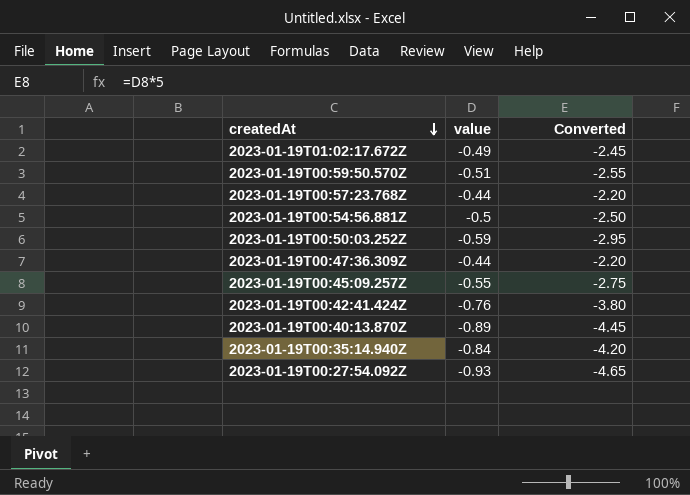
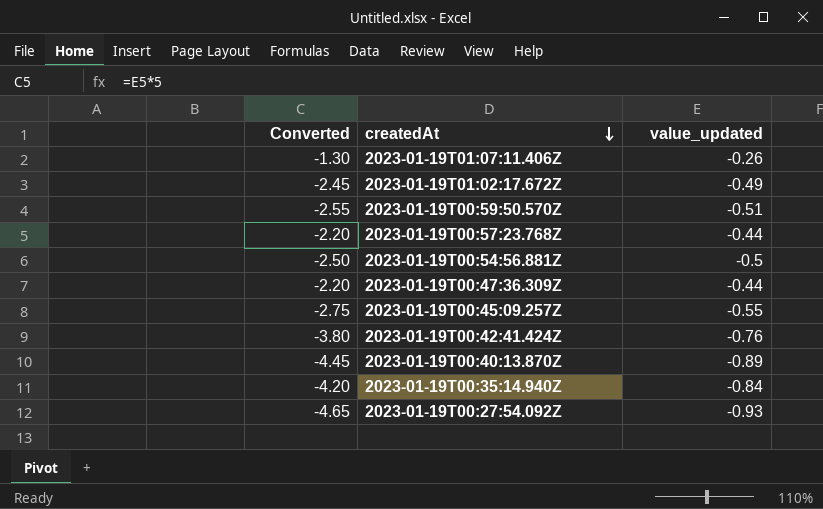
column Converted | position: 3 -> 1
column name: value -> value_updated
row 2023-01-19T00:50:03.252Z: -0.59 | -2.95 -> none
row 2023-01-19T01:07:11.406Z: none -> -1.30 | -0.26

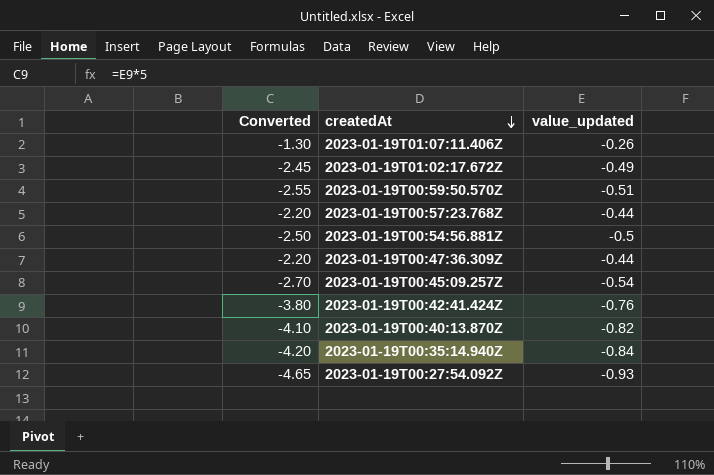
2023-01-19T00:45:09.257Z | Converted: -2.75 -> -2.70
2023-01-19T00:45:09.257Z | value_updated: -0.55 -> -0.54
2023-01-19T00:40:13.870Z | Converted: -4.45 -> -4.10
2023-01-19T00:40:13.870Z | value_updated: -0.89 -> -0.82

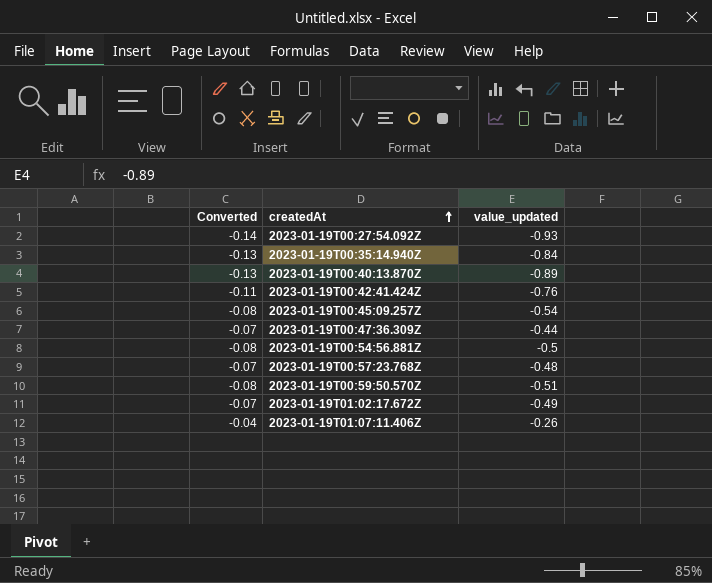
row order: createdAt descending -> createdAt ascending
column Converted | formula: [value_updated] * 5 -> [value_updated] * 0.15
2023-01-19T00:40:13.870Z | value_updated: -0.82 -> -0.89
2023-01-19T00:57:23.768Z | value_updated: -0.44 -> -0.48

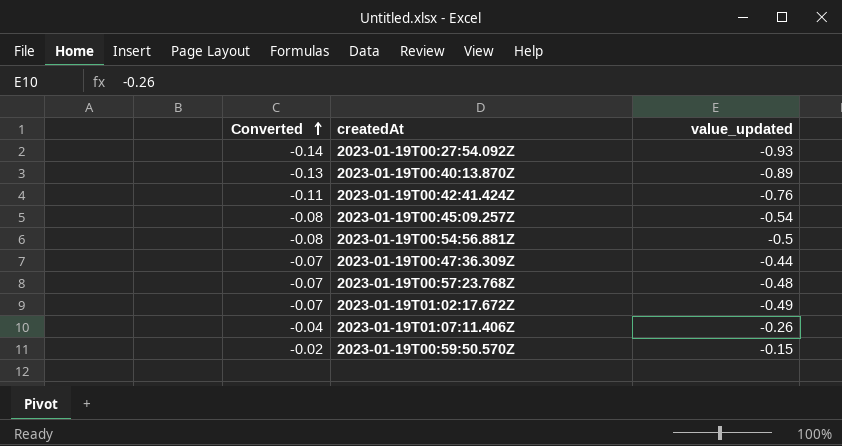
row order: createdAt ascending -> Converted ascending
row 2023-01-19T00:35:14.940Z: -0.13 | -0.84 -> none
2023-01-19T00:59:50.570Z | Converted: -0.08 -> -0.02
2023-01-19T00:59:50.570Z | value_updated: -0.51 -> -0.15

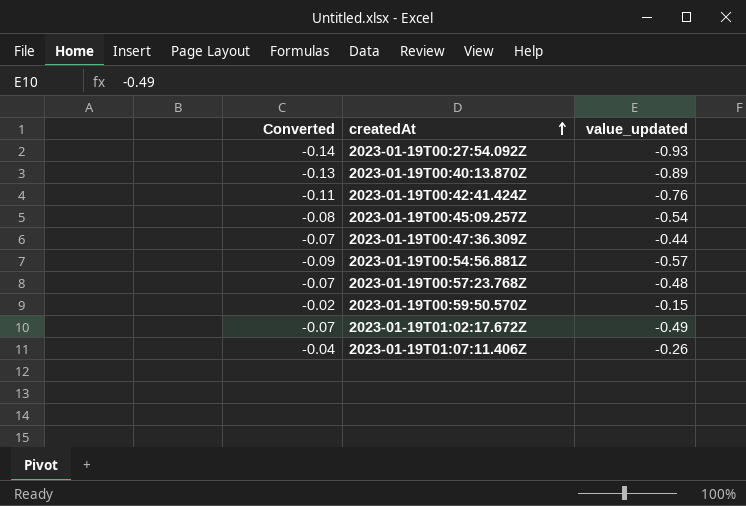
row order: Converted ascending -> createdAt ascending
2023-01-19T00:54:56.881Z | Converted: -0.08 -> -0.09
2023-01-19T00:54:56.881Z | value_updated: -0.5 -> -0.57

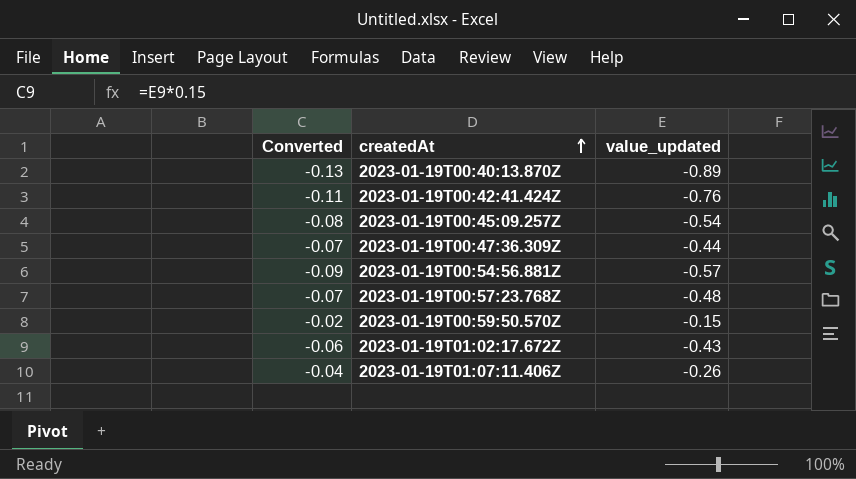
row 2023-01-19T00:27:54.092Z: -0.14 | -0.93 -> none
2023-01-19T01:02:17.672Z | Converted: -0.07 -> -0.06
2023-01-19T01:02:17.672Z | value_updated: -0.49 -> -0.43

